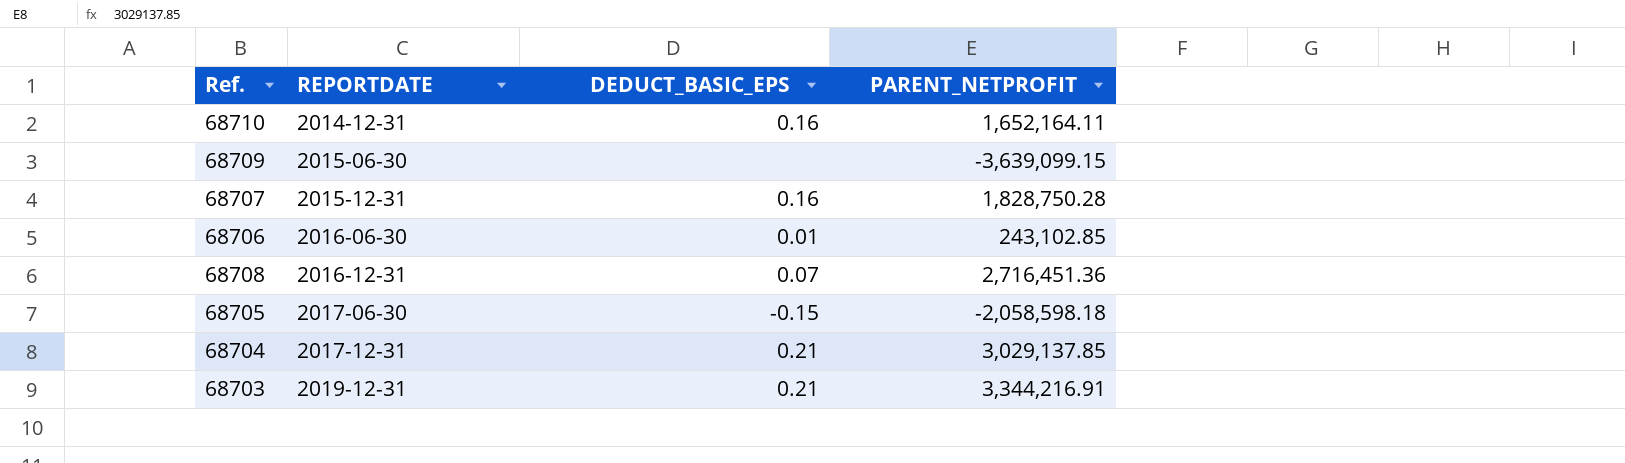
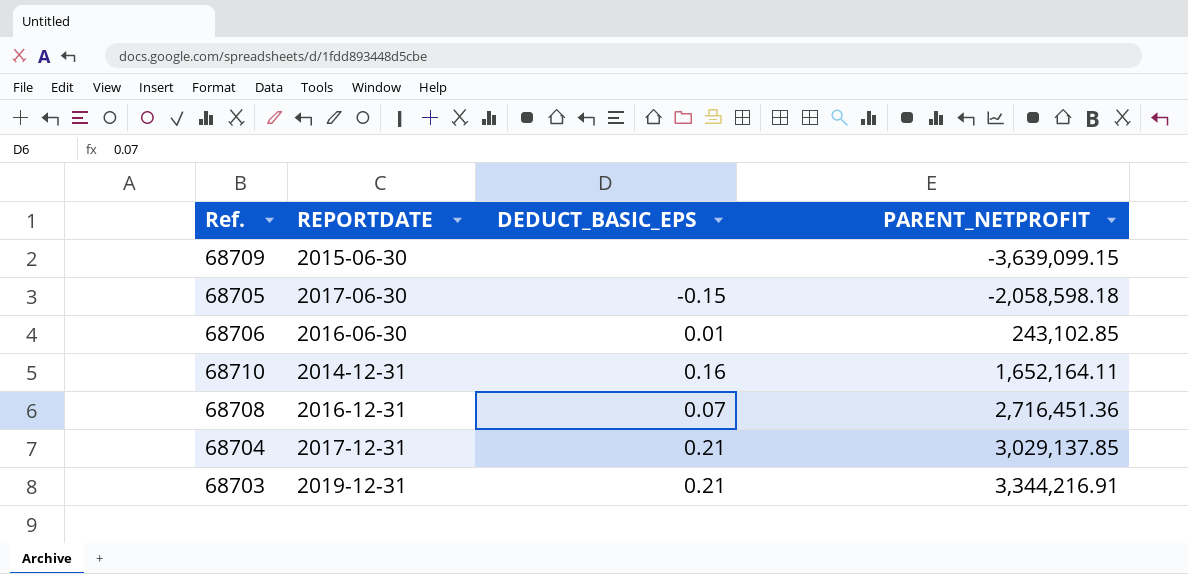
row order: REPORTDATE ascending -> PARENT_NETPROFIT ascending
row 68707: 2015-12-31 | 0.16 | 1,828,750.28 -> none

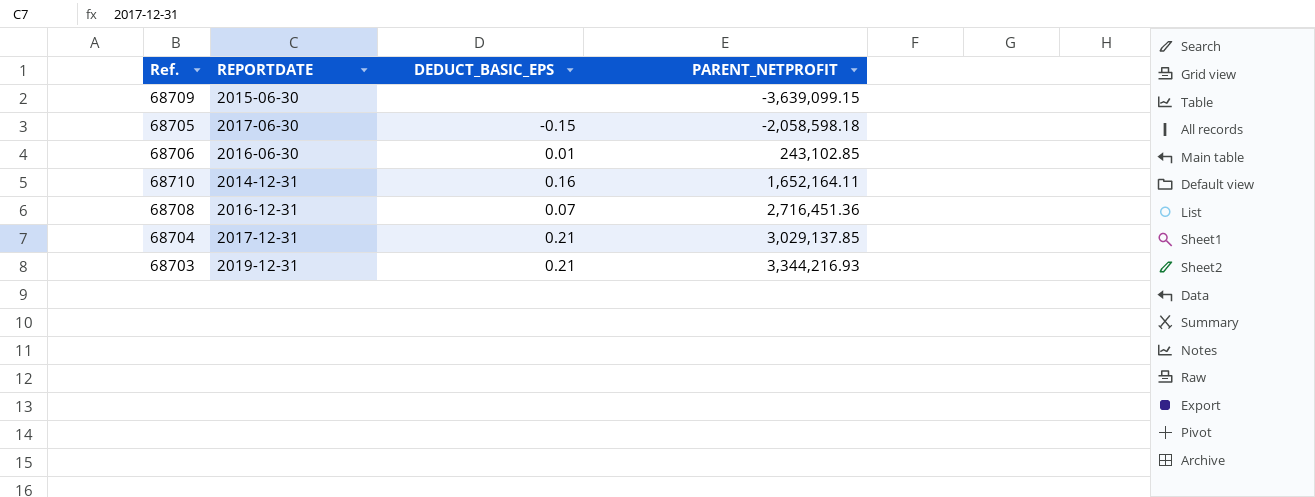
68703 | PARENT_NETPROFIT: 3,344,216.91 -> 3,344,216.93

